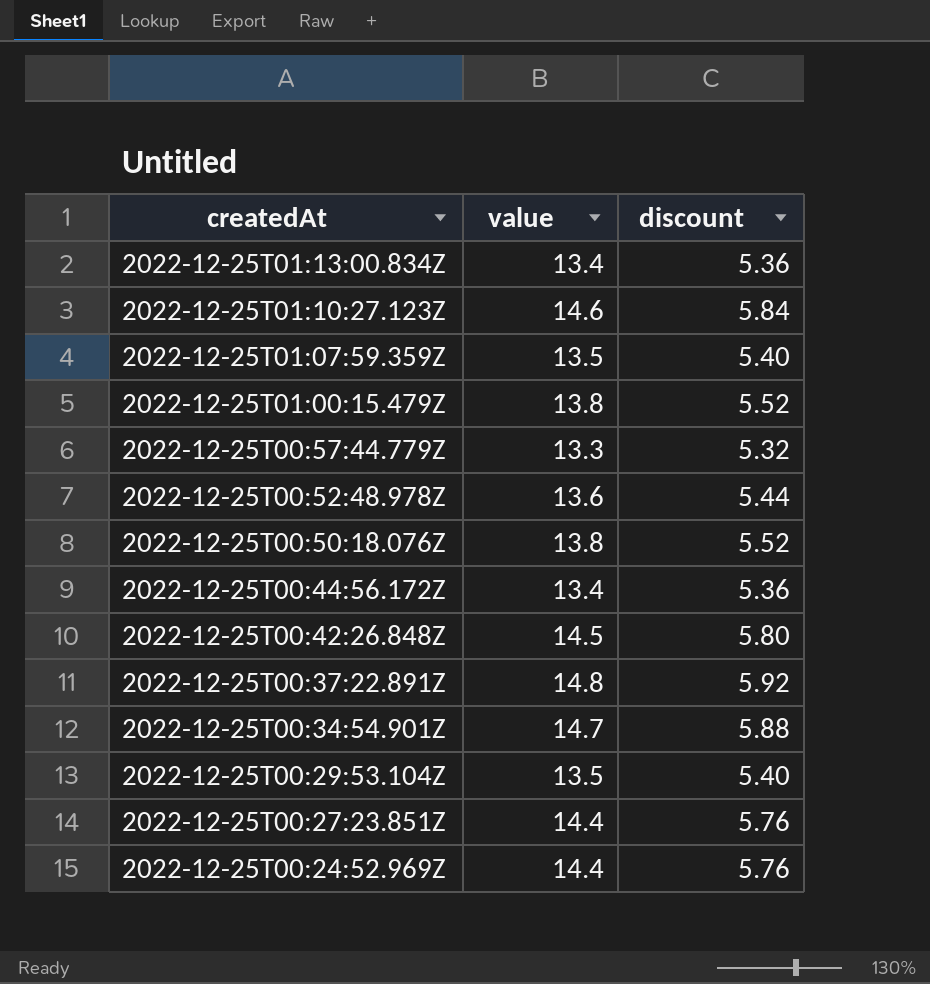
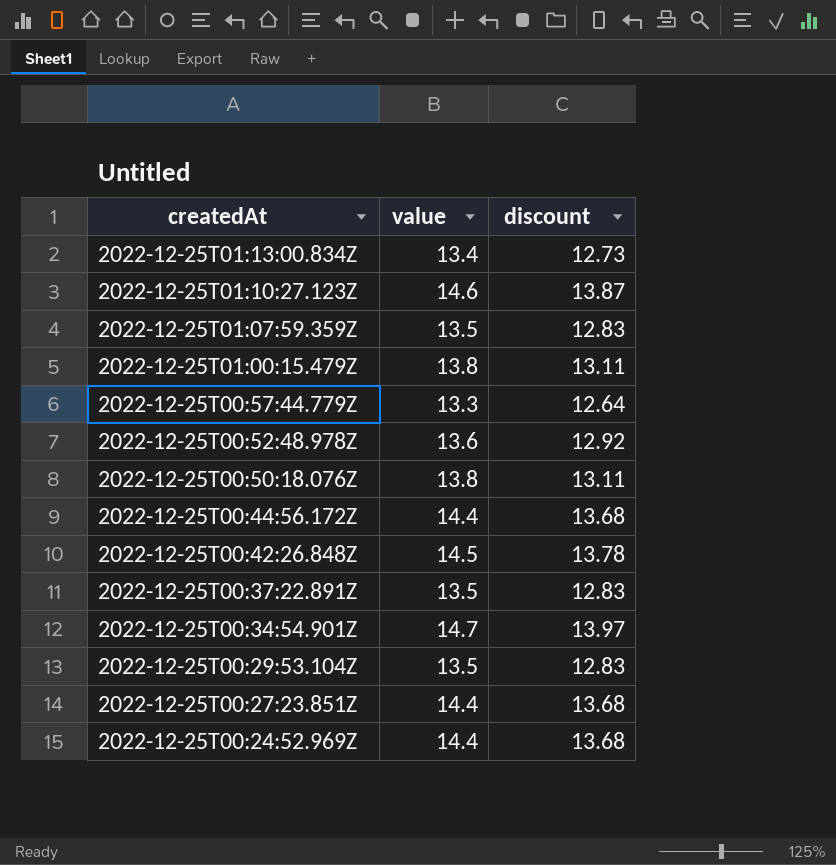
column discount | formula: [value] * 0.4 -> [value] * 0.95
2022-12-25T00:44:56.172Z | value: 13.4 -> 14.4
2022-12-25T00:37:22.891Z | value: 14.8 -> 13.5

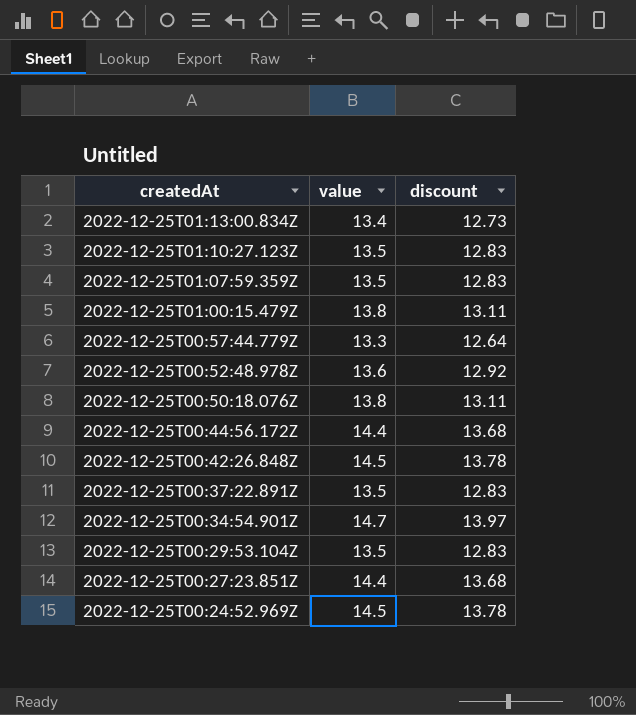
2022-12-25T01:10:27.123Z | value: 14.6 -> 13.5
2022-12-25T01:10:27.123Z | discount: 13.87 -> 12.83
2022-12-25T00:24:52.969Z | value: 14.4 -> 14.5
2022-12-25T00:24:52.969Z | discount: 13.68 -> 13.78

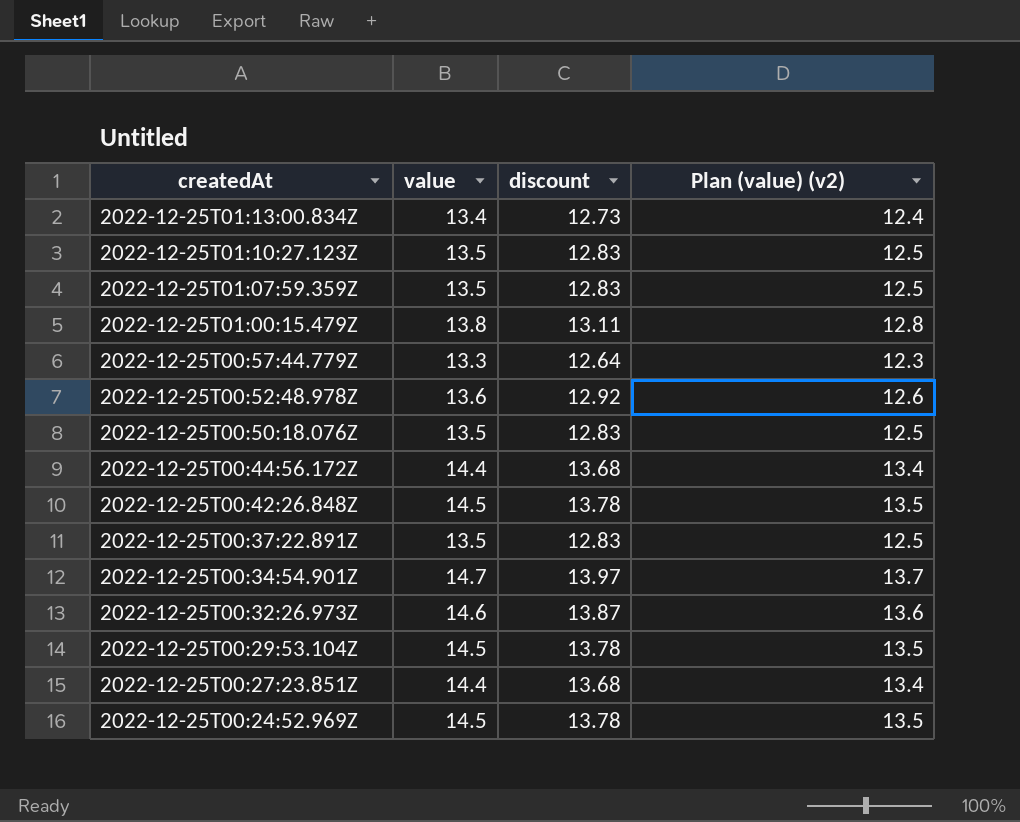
column Plan (value) (v2) | formula: none -> [value] - 1
2022-12-25T00:50:18.076Z | value: 13.8 -> 13.5
2022-12-25T00:50:18.076Z | discount: 13.11 -> 12.83
row 2022-12-25T00:32:26.973Z: none -> 14.6 | 13.87 | 13.6
2022-12-25T00:29:53.104Z | value: 13.5 -> 14.5
2022-12-25T00:29:53.104Z | discount: 12.83 -> 13.78

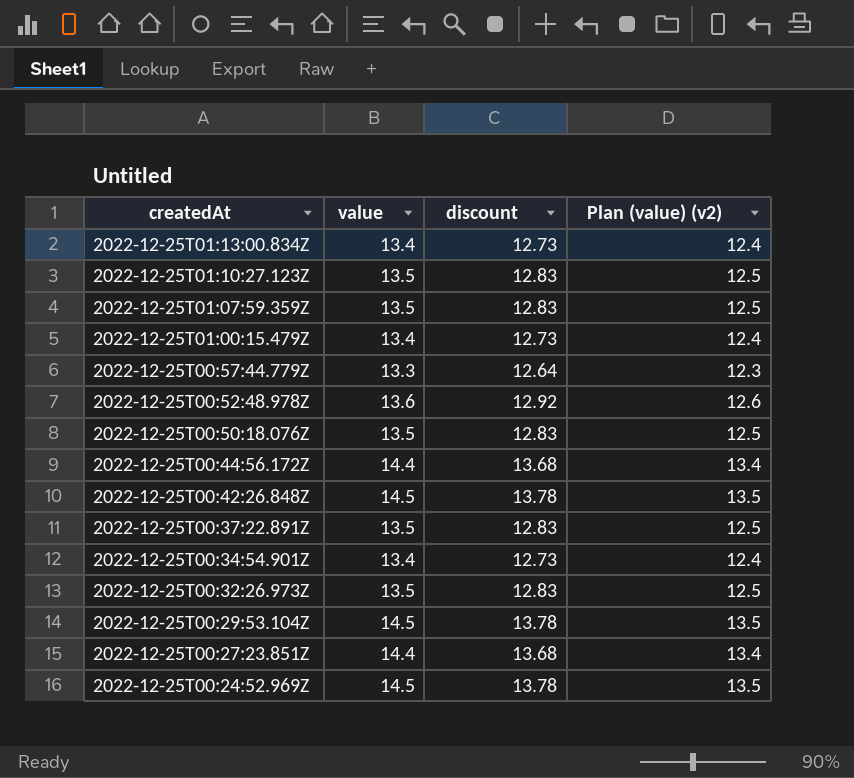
2022-12-25T01:00:15.479Z | value: 13.8 -> 13.4
2022-12-25T01:00:15.479Z | discount: 13.11 -> 12.73
2022-12-25T01:00:15.479Z | Plan (value) (v2): 12.8 -> 12.4
2022-12-25T00:34:54.901Z | value: 14.7 -> 13.4
2022-12-25T00:34:54.901Z | discount: 13.97 -> 12.73
2022-12-25T00:34:54.901Z | Plan (value) (v2): 13.7 -> 12.4
2022-12-25T00:32:26.973Z | value: 14.6 -> 13.5
2022-12-25T00:32:26.973Z | discount: 13.87 -> 12.83
2022-12-25T00:32:26.973Z | Plan (value) (v2): 13.6 -> 12.5

